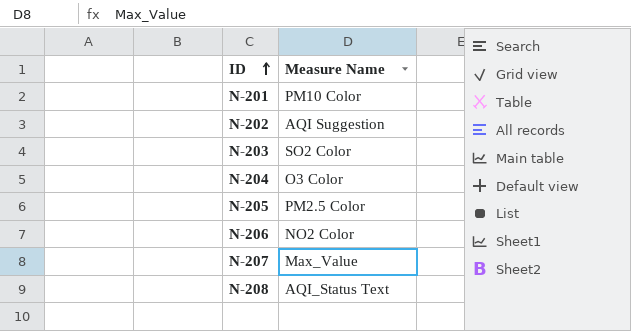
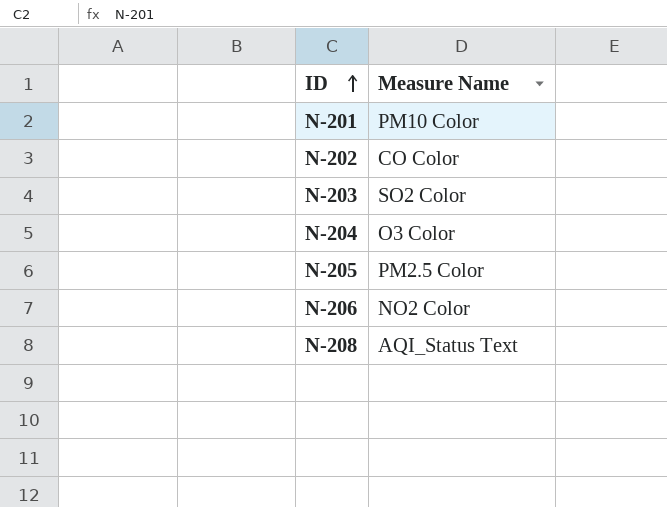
row N-207: Max_Value -> none
N-202 | Measure Name: AQI Suggestion -> CO Color

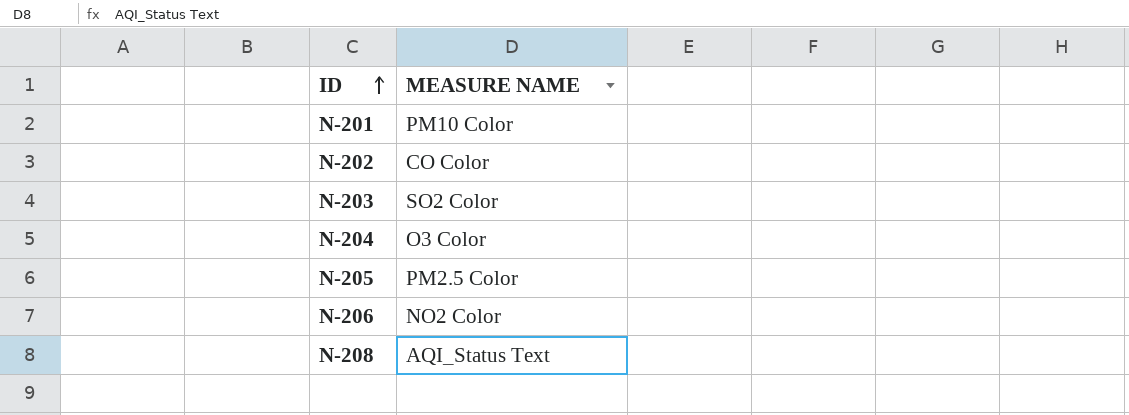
column name: Measure Name -> MEASURE NAME

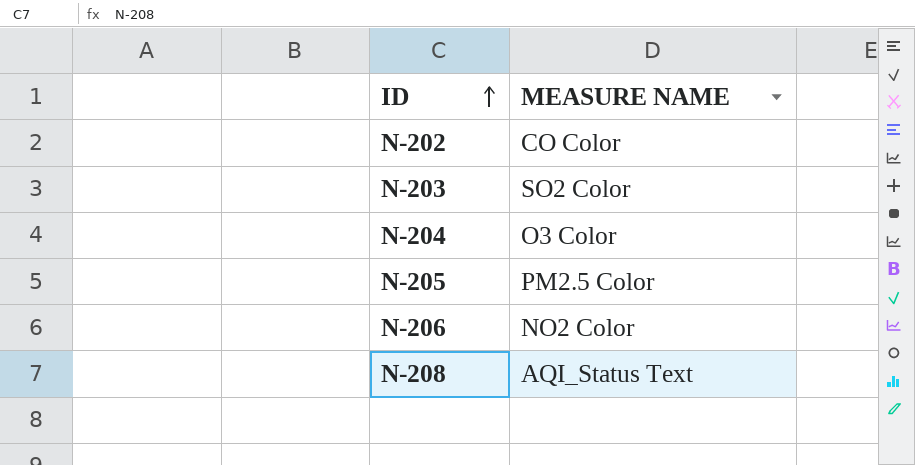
row N-201: PM10 Color -> none

